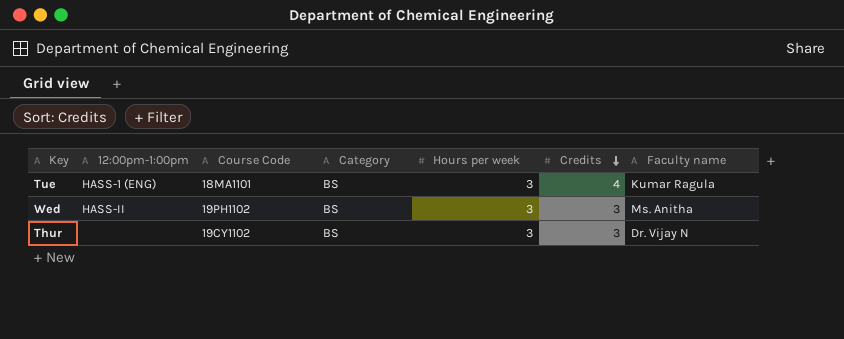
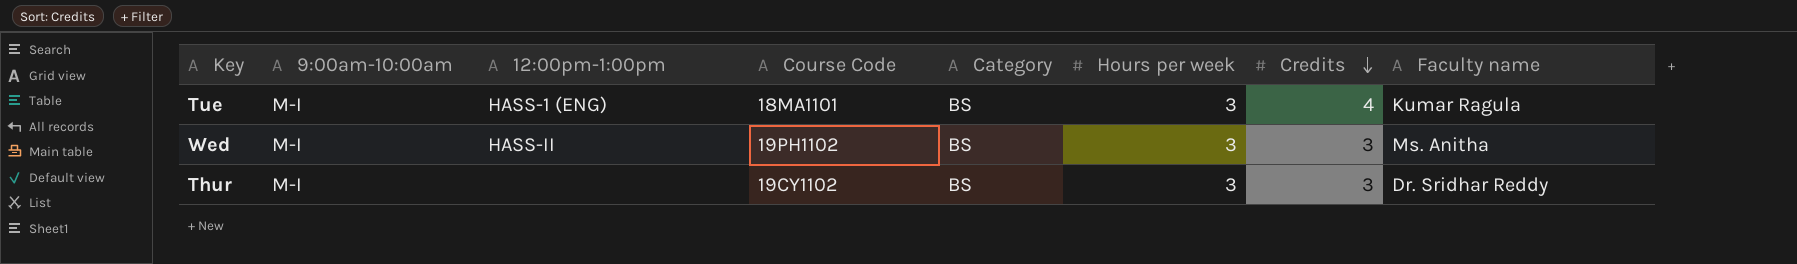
column 9:00am-10:00am | position: none -> 2
Thur | Faculty name: Dr. Vijay N -> Dr. Sridhar Reddy

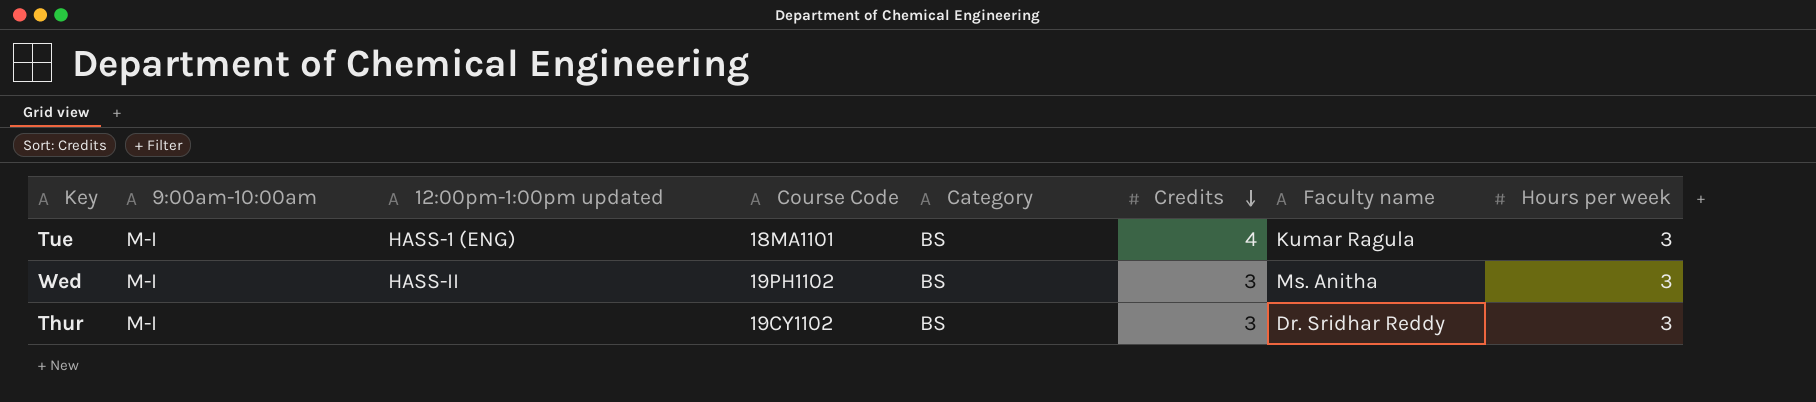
column name: 12:00pm-1:00pm -> 12:00pm-1:00pm updated
column Hours per week | position: 6 -> 8

